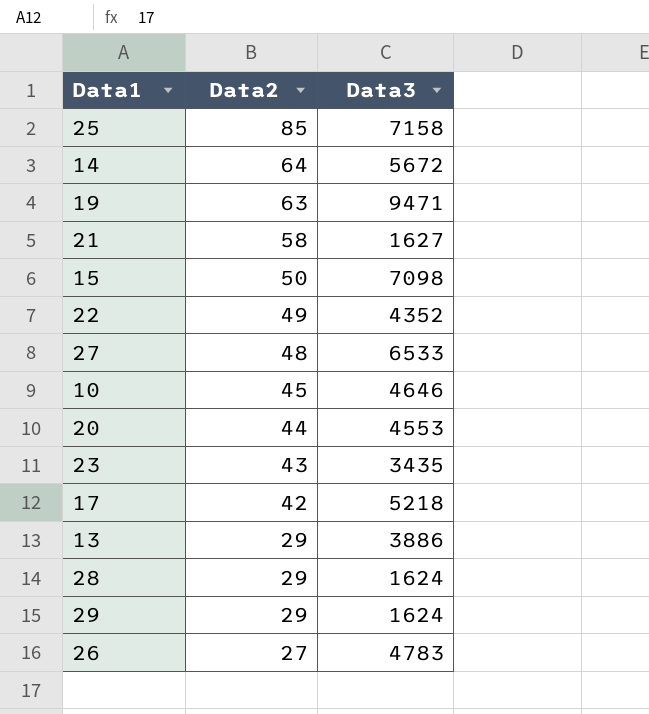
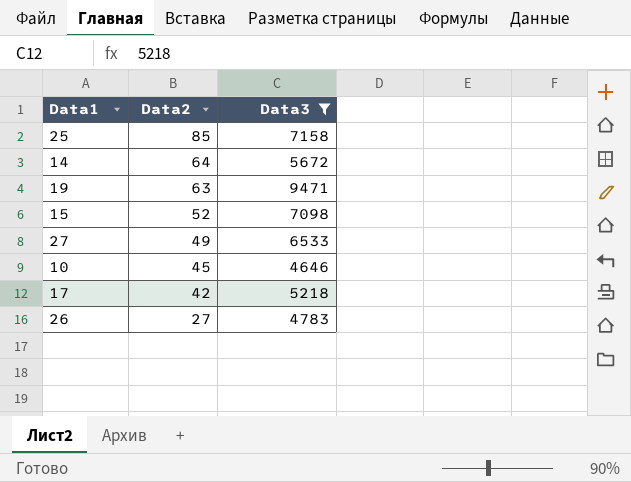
filter: none -> Data3 >= 4646
15 | Data2: 50 -> 52
27 | Data2: 48 -> 49

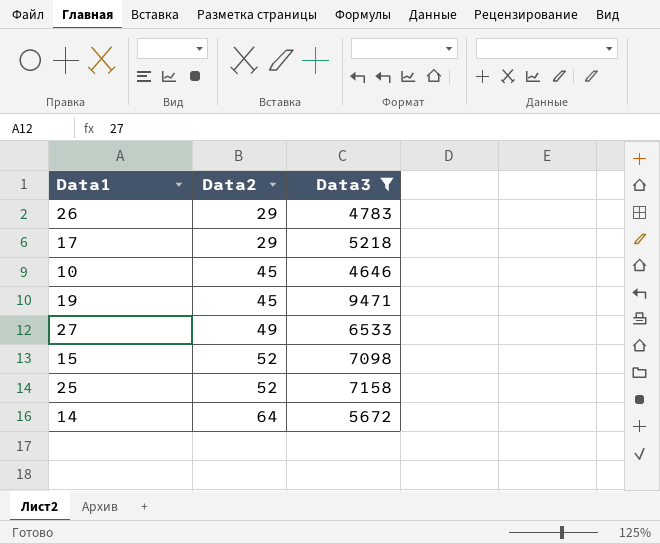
row order: Data2 descending -> Data2 ascending
26 | Data2: 27 -> 29
17 | Data2: 42 -> 29
19 | Data2: 63 -> 45
25 | Data2: 85 -> 52

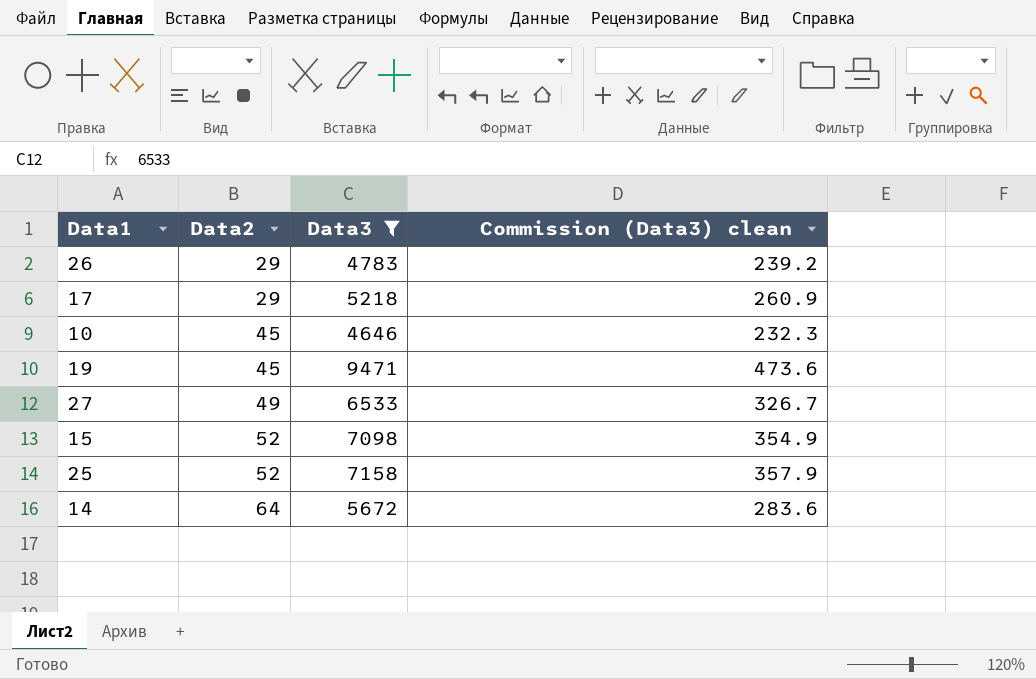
column Commission (Data3) clean | formula: none -> [Data3] * 0.05

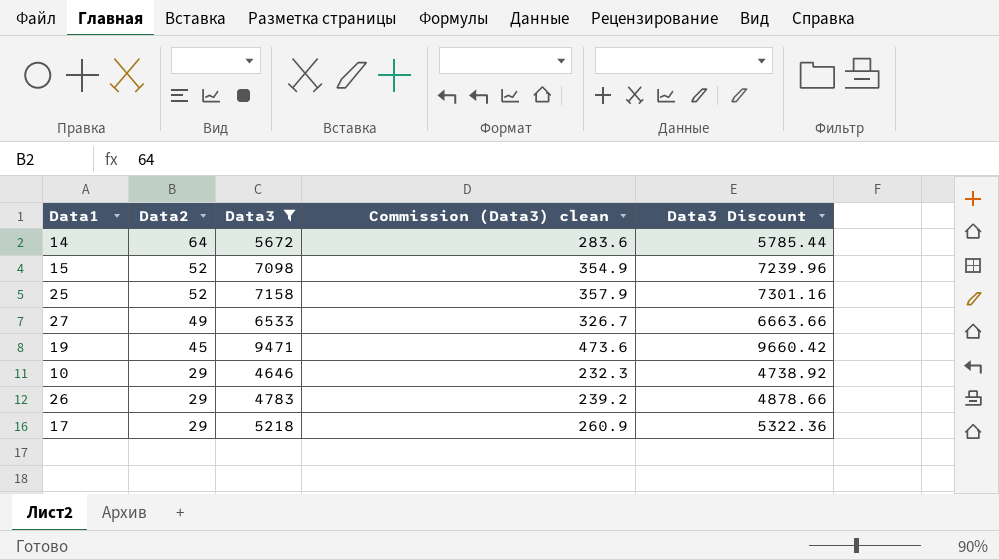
row order: Data2 ascending -> Data2 descending
column Data3 Discount | formula: none -> [Data3] * 1.02
10 | Data2: 45 -> 29

